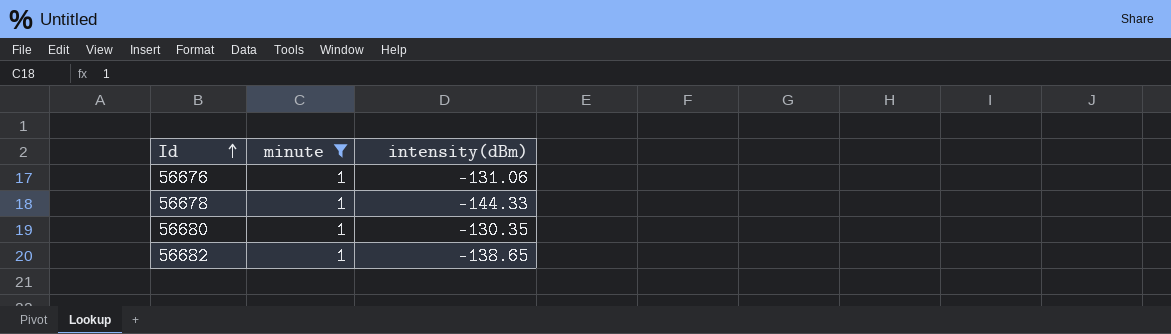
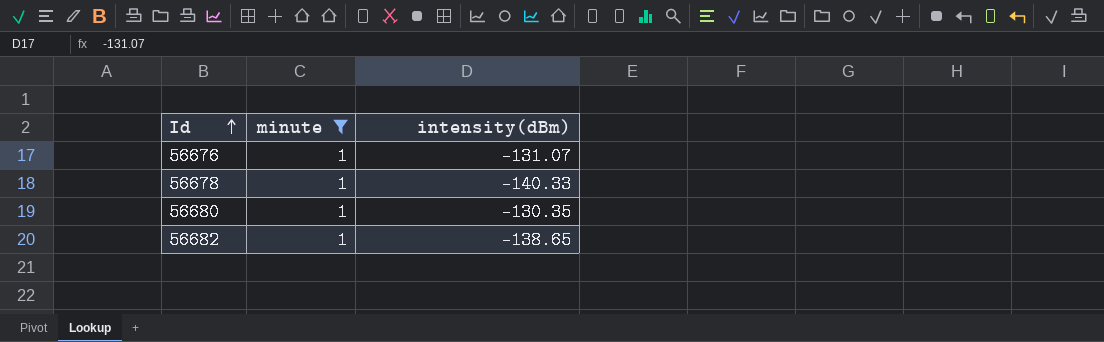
56676 | intensity(dBm): -131.06 -> -131.07
56678 | intensity(dBm): -144.33 -> -140.33

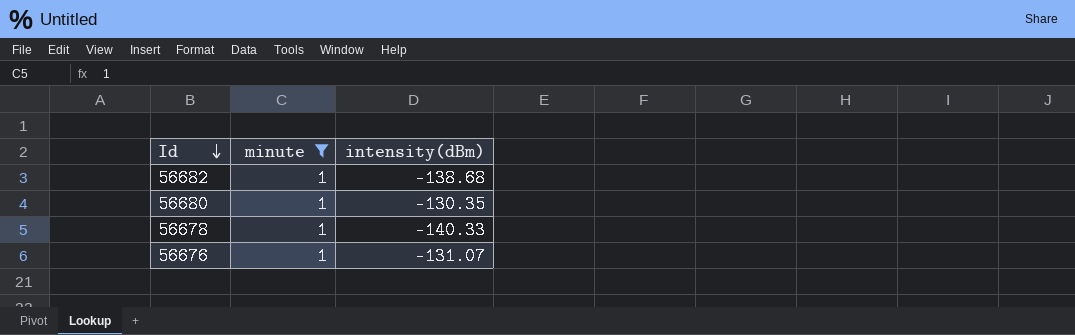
row order: Id ascending -> Id descending
56682 | intensity(dBm): -138.65 -> -138.68

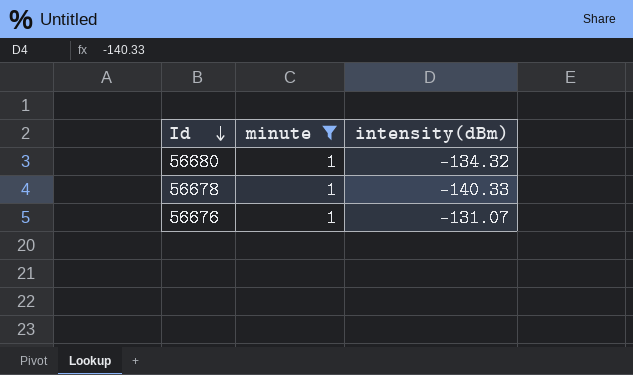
row 56682: 1 | -138.68 -> none
56680 | intensity(dBm): -130.35 -> -134.32

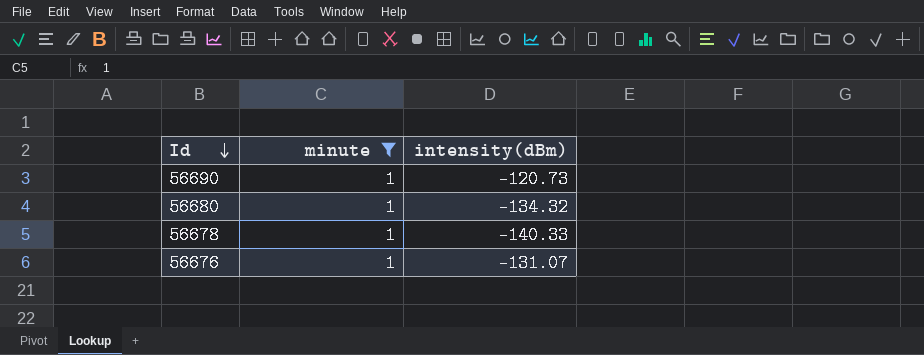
row 56690: none -> 1 | -120.73

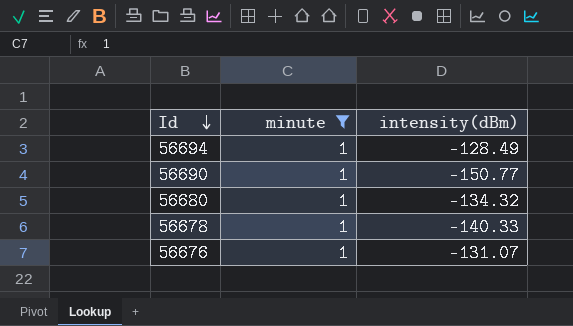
row 56694: none -> 1 | -128.49
56690 | intensity(dBm): -120.73 -> -150.77

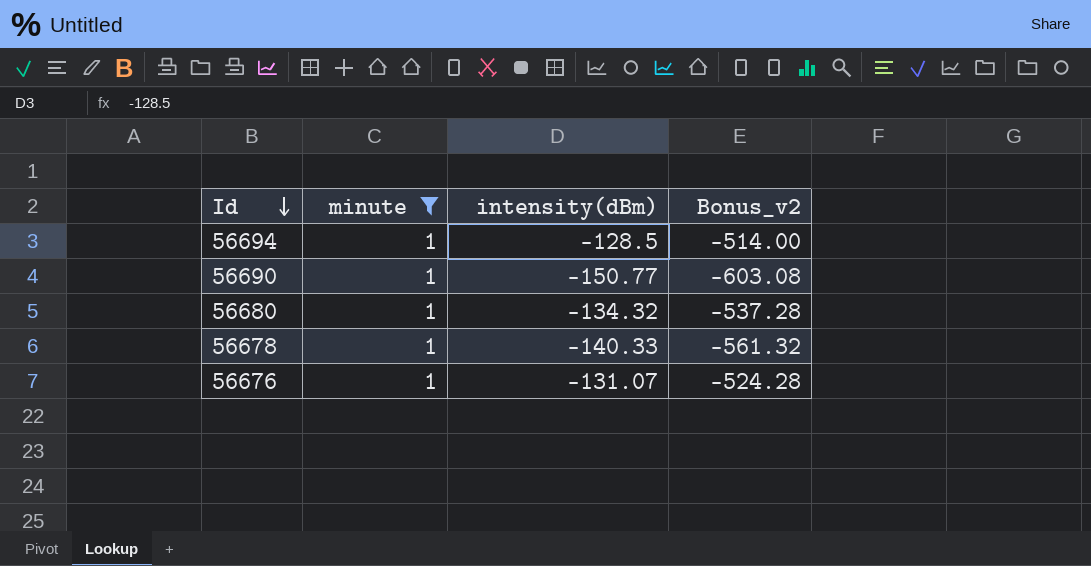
column Bonus_v2 | formula: none -> [intensity(dBm)] * 4
56694 | intensity(dBm): -128.49 -> -128.5

